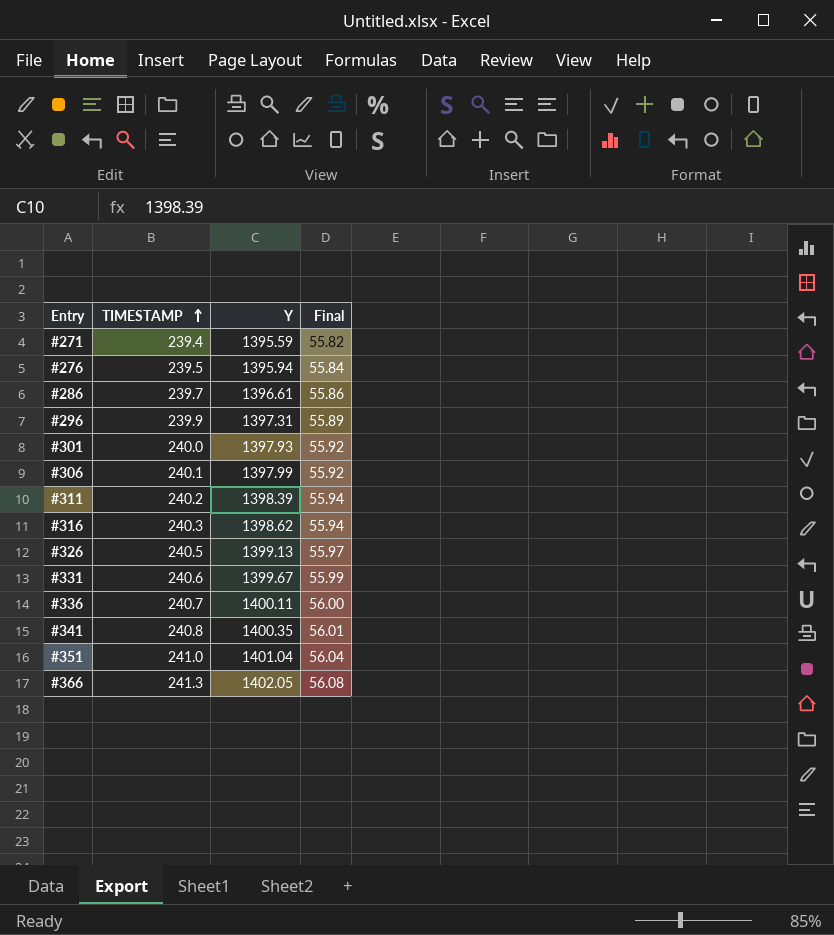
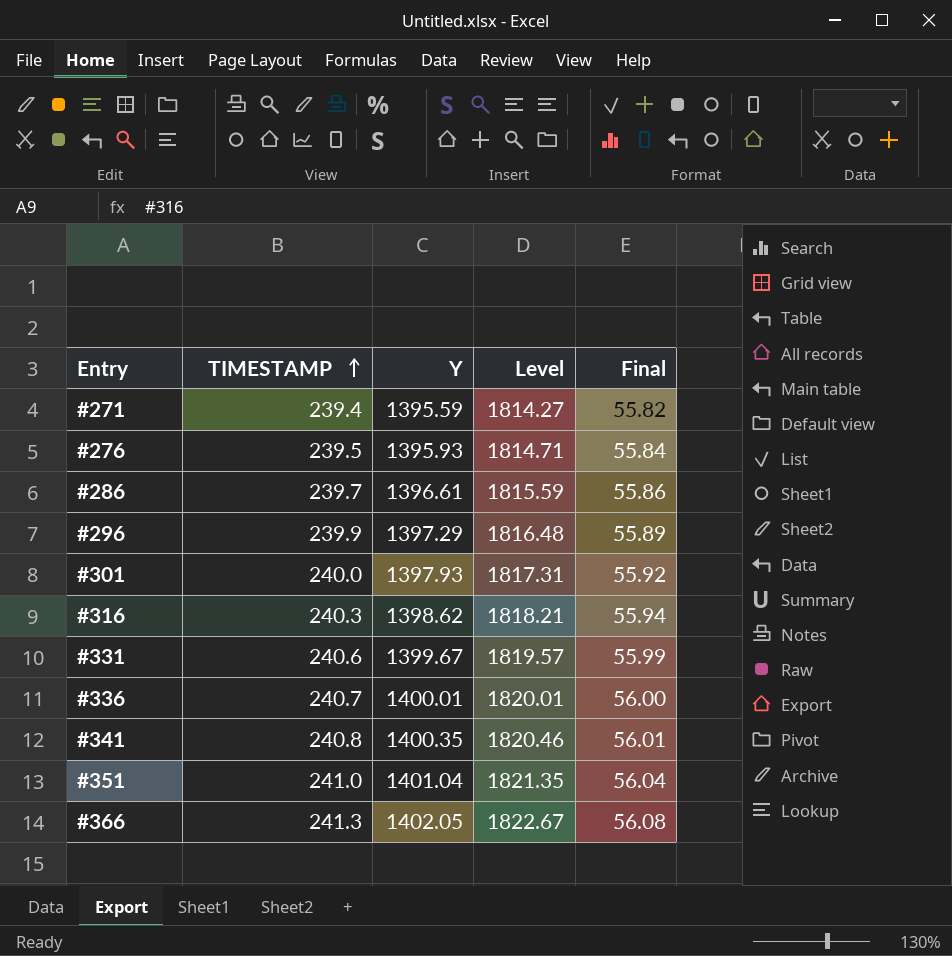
column Level | formula: none -> [Y] * 1.3
row #306: 240.1 | 1397.99 | 55.92 -> none
row #311: 240.2 | 1398.39 | 55.94 -> none
row #326: 240.5 | 1399.13 | 55.97 -> none
#276 | Y: 1395.94 -> 1395.93
#296 | Y: 1397.31 -> 1397.29
#336 | Y: 1400.11 -> 1400.01

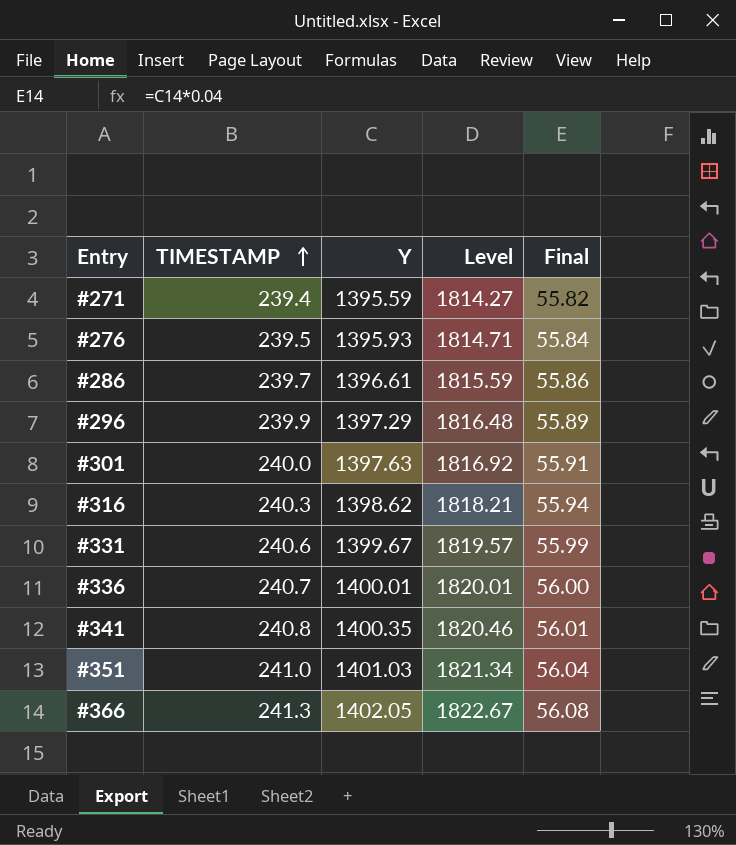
#301 | Y: 1397.93 -> 1397.63
#301 | Level: 1817.31 -> 1816.92
#301 | Final: 55.92 -> 55.91
#351 | Y: 1401.04 -> 1401.03
#351 | Level: 1821.35 -> 1821.34

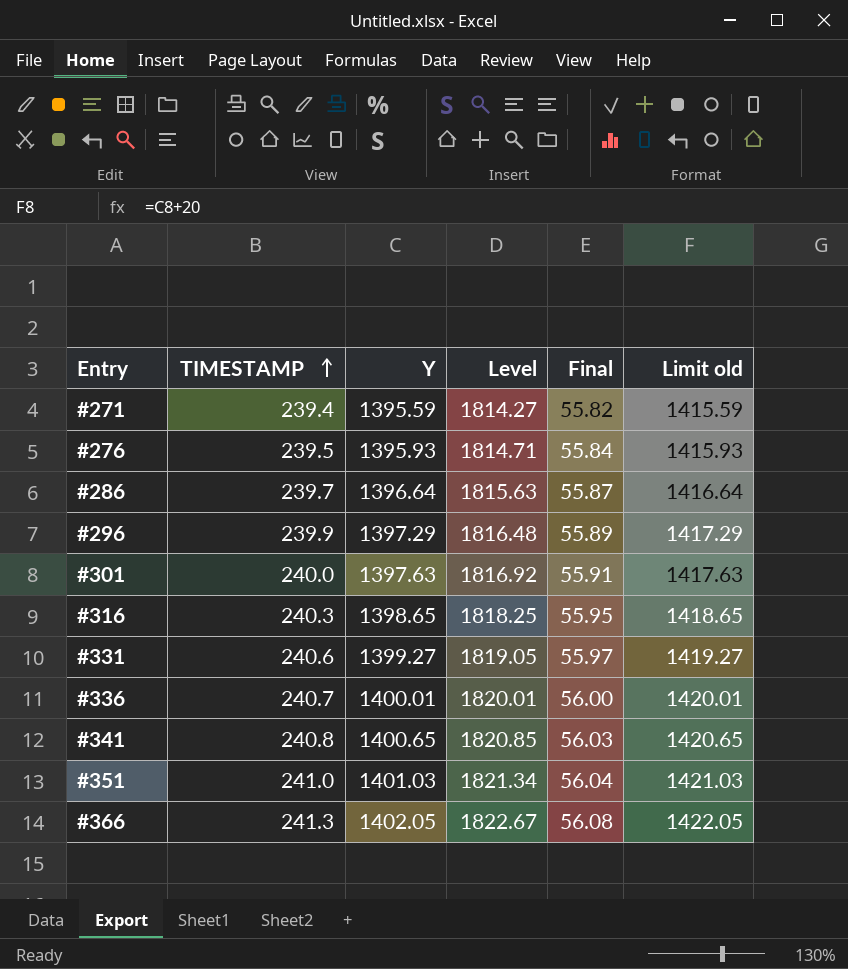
column Limit old | formula: none -> [Y] + 20
#286 | Y: 1396.61 -> 1396.64
#286 | Level: 1815.59 -> 1815.63
#286 | Final: 55.86 -> 55.87
#316 | Y: 1398.62 -> 1398.65
#316 | Level: 1818.21 -> 1818.25
#316 | Final: 55.94 -> 55.95
#331 | Y: 1399.67 -> 1399.27
#331 | Level: 1819.57 -> 1819.05
#331 | Final: 55.99 -> 55.97
#341 | Y: 1400.35 -> 1400.65
#341 | Level: 1820.46 -> 1820.85
#341 | Final: 56.01 -> 56.03

